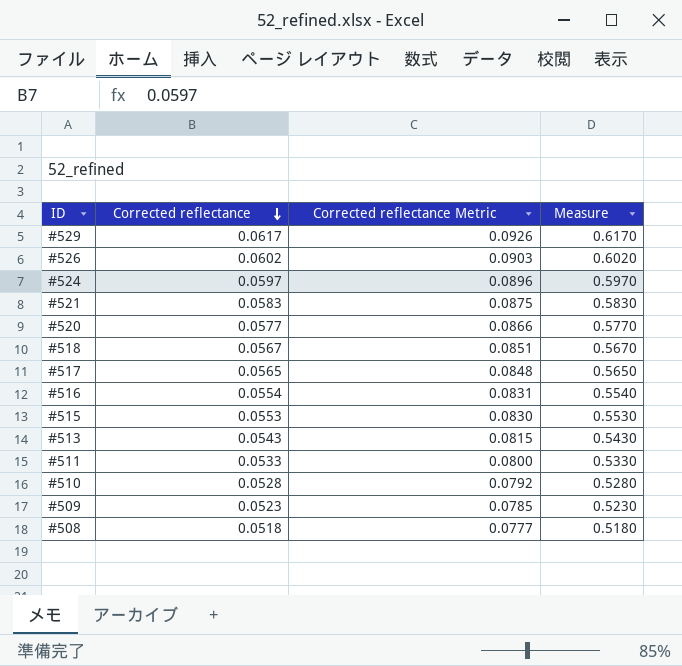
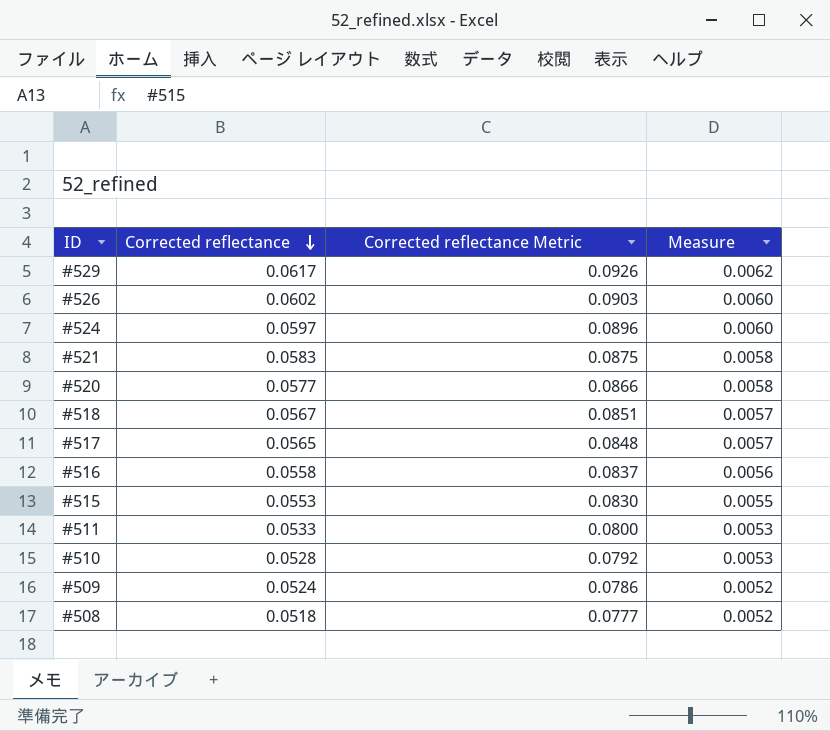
column Measure | formula: [Corrected reflectance] * 10 -> [Corrected reflectance] * 0.1
row #513: 0.0543 | 0.0815 | 0.5430 -> none
#516 | Corrected reflectance: 0.0554 -> 0.0558
#516 | Corrected reflectance Metric: 0.0831 -> 0.0837
#509 | Corrected reflectance: 0.0523 -> 0.0524
#509 | Corrected reflectance Metric: 0.0785 -> 0.0786

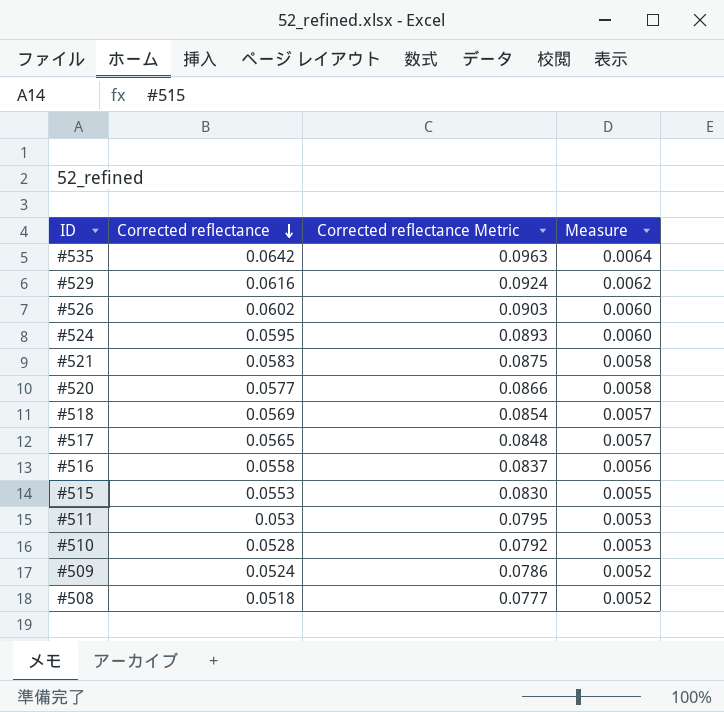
row #535: none -> 0.0642 | 0.0963 | 0.0064
#529 | Corrected reflectance: 0.0617 -> 0.0616
#529 | Corrected reflectance Metric: 0.0926 -> 0.0924
#524 | Corrected reflectance: 0.0597 -> 0.0595
#524 | Corrected reflectance Metric: 0.0896 -> 0.0893
#518 | Corrected reflectance: 0.0567 -> 0.0569
#518 | Corrected reflectance Metric: 0.0851 -> 0.0854
#511 | Corrected reflectance: 0.0533 -> 0.053
#511 | Corrected reflectance Metric: 0.0800 -> 0.0795

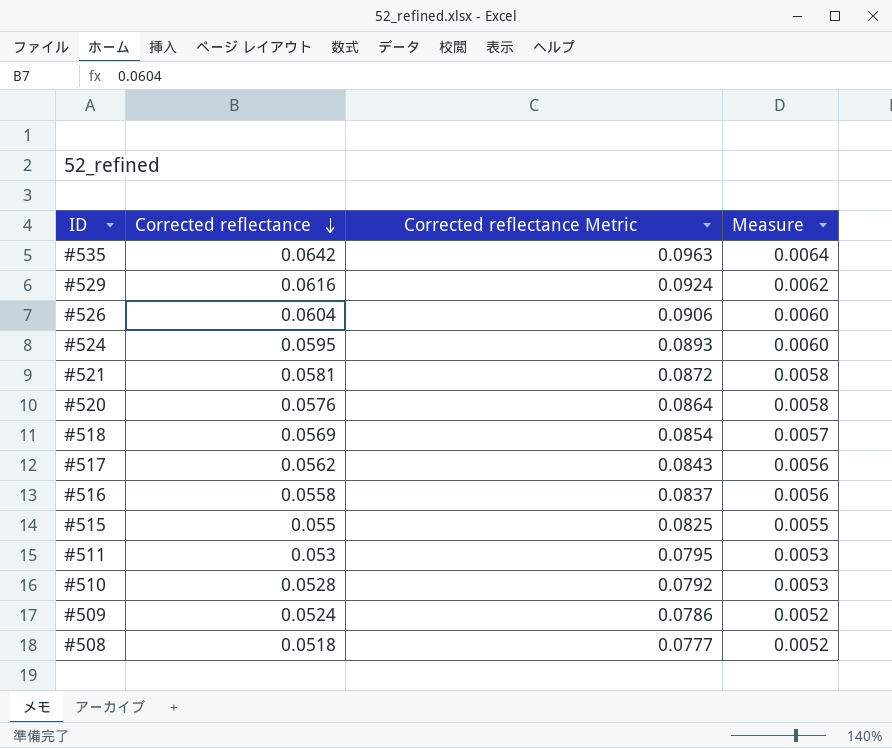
#526 | Corrected reflectance: 0.0602 -> 0.0604
#526 | Corrected reflectance Metric: 0.0903 -> 0.0906
#521 | Corrected reflectance: 0.0583 -> 0.0581
#521 | Corrected reflectance Metric: 0.0875 -> 0.0872
#520 | Corrected reflectance: 0.0577 -> 0.0576
#520 | Corrected reflectance Metric: 0.0866 -> 0.0864
#517 | Corrected reflectance: 0.0565 -> 0.0562
#517 | Corrected reflectance Metric: 0.0848 -> 0.0843
#517 | Measure: 0.0057 -> 0.0056
#515 | Corrected reflectance: 0.0553 -> 0.055
#515 | Corrected reflectance Metric: 0.0830 -> 0.0825

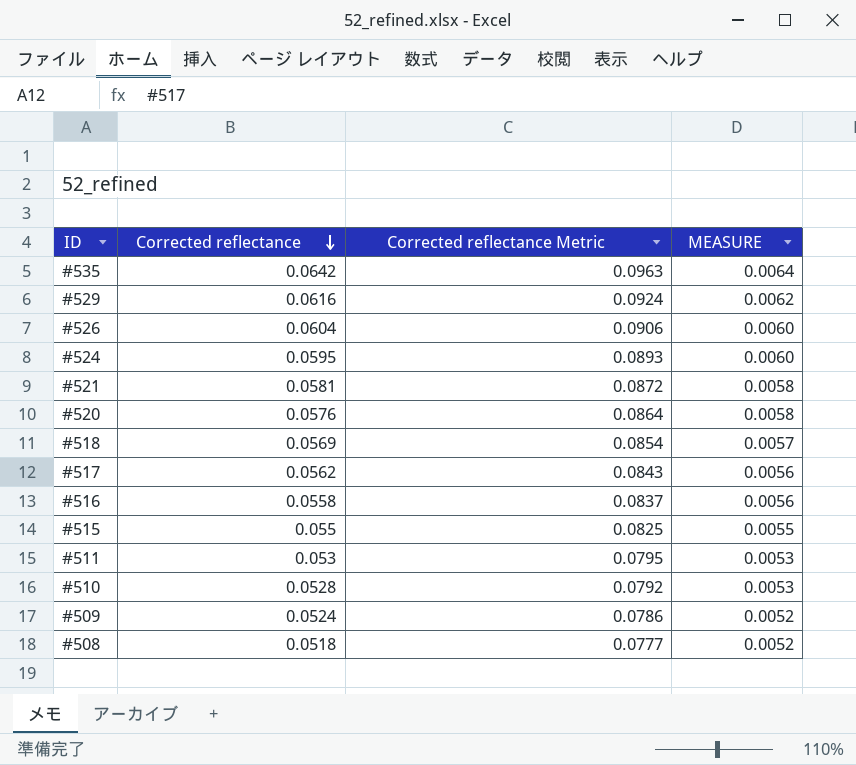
column name: Measure -> MEASURE

